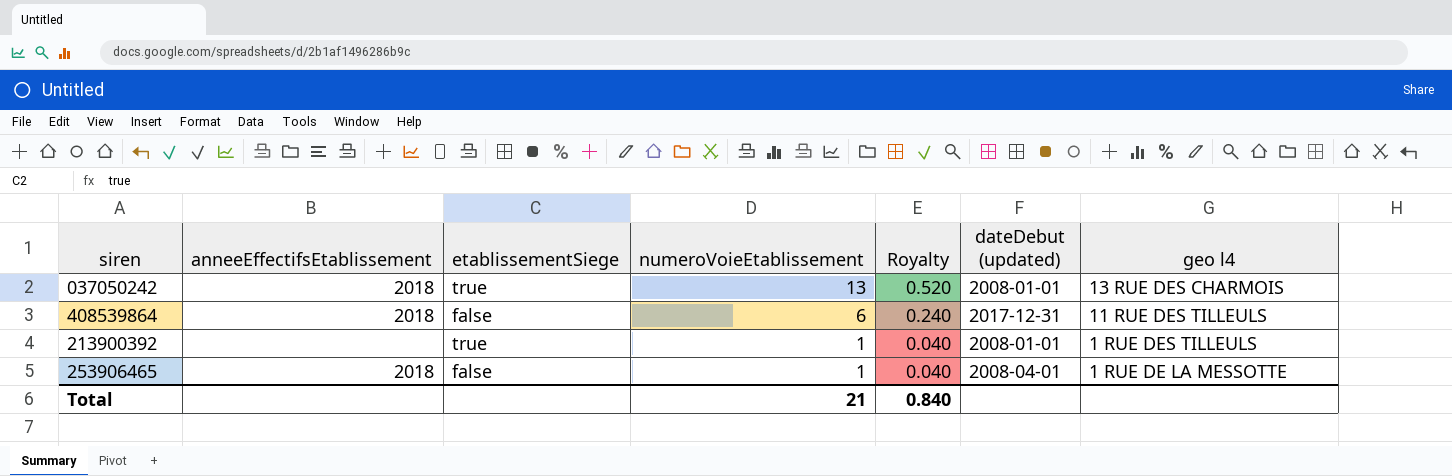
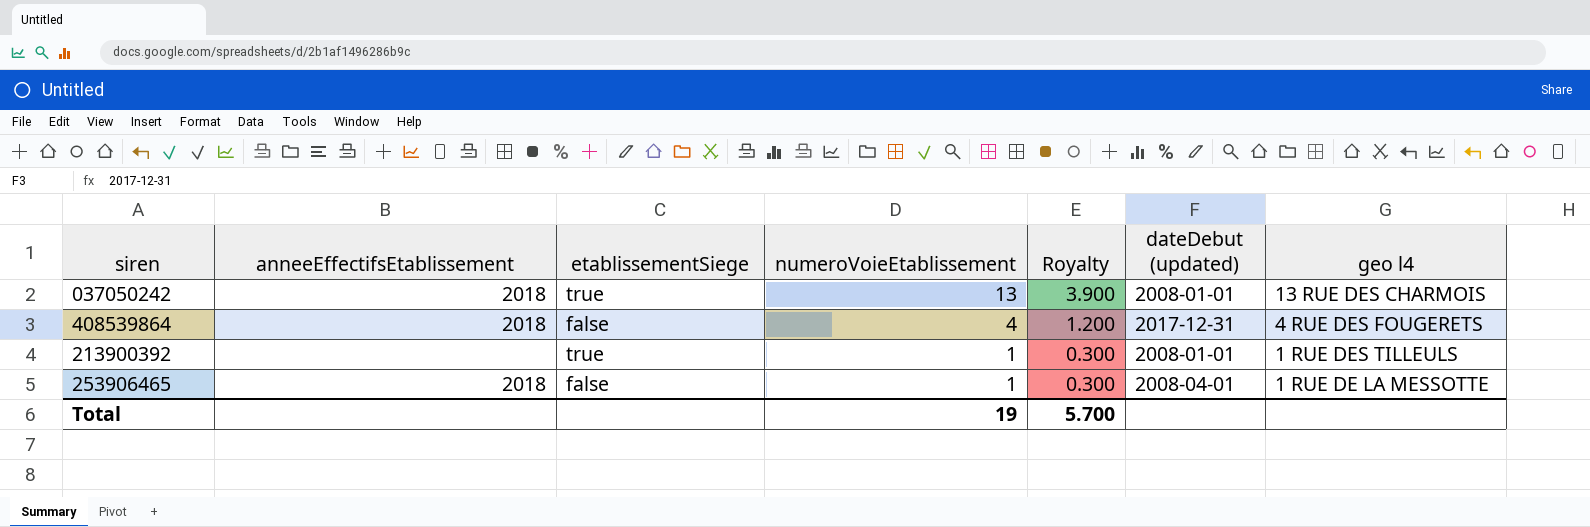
column Royalty | formula: [numeroVoieEtablissement] * 0.04 -> [numeroVoieEtablissement] * 0.3
408539864 | numeroVoieEtablissement: 6 -> 4
408539864 | geo l4: 11 RUE DES TILLEULS -> 4 RUE DES FOUGERETS
Total | numeroVoieEtablissement: 21 -> 19
Total | Royalty: 0.840 -> 5.700

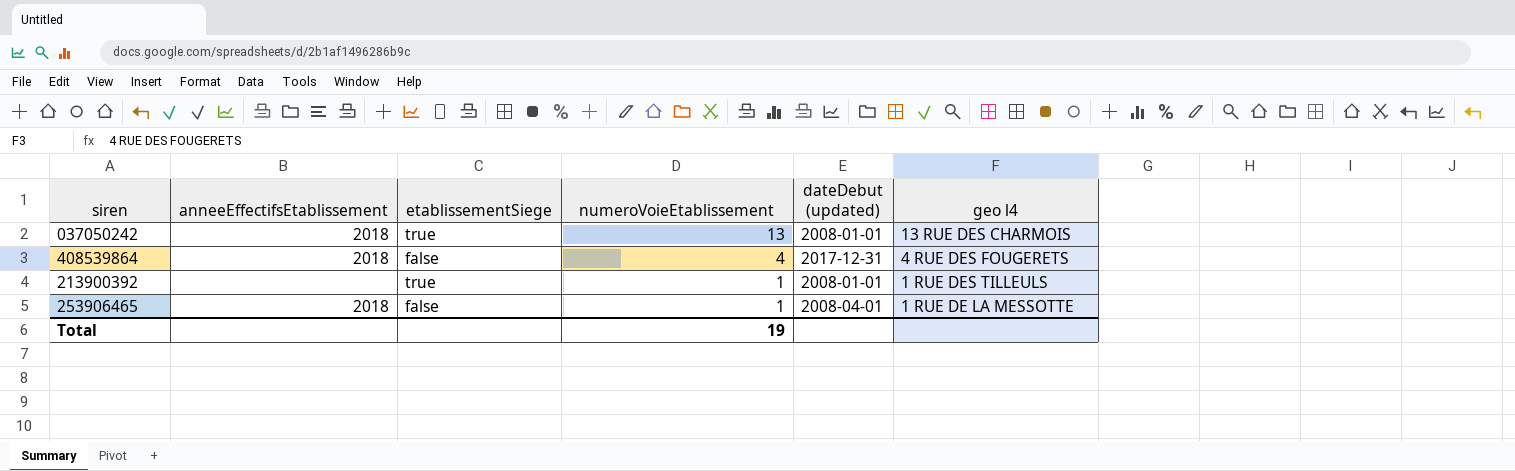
column Royalty | formula: [numeroVoieEtablissement] * 0.3 -> none

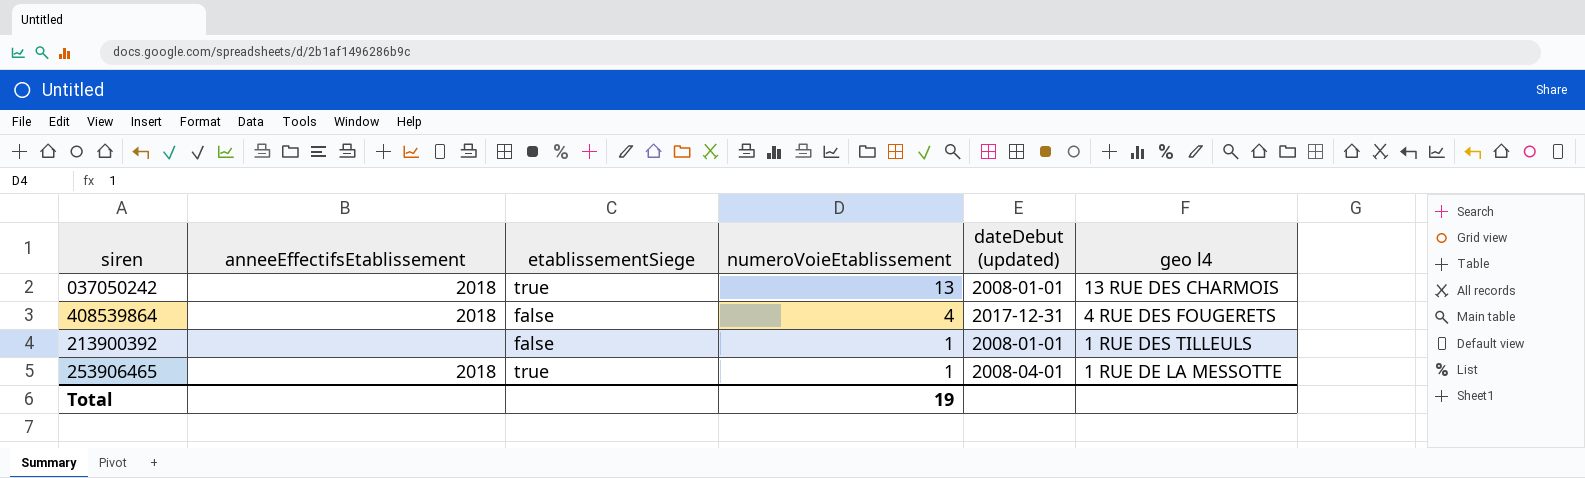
213900392 | etablissementSiege: true -> false
253906465 | etablissementSiege: false -> true

